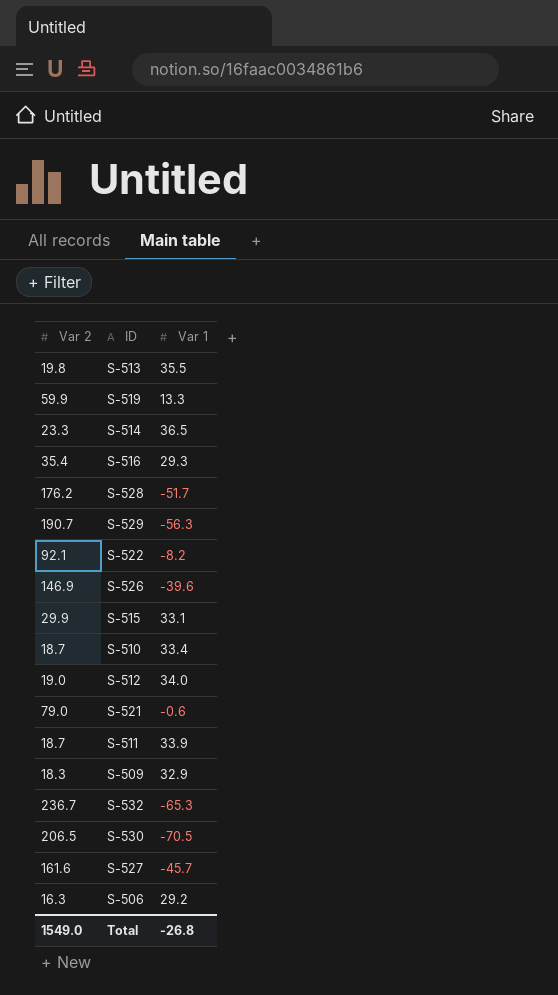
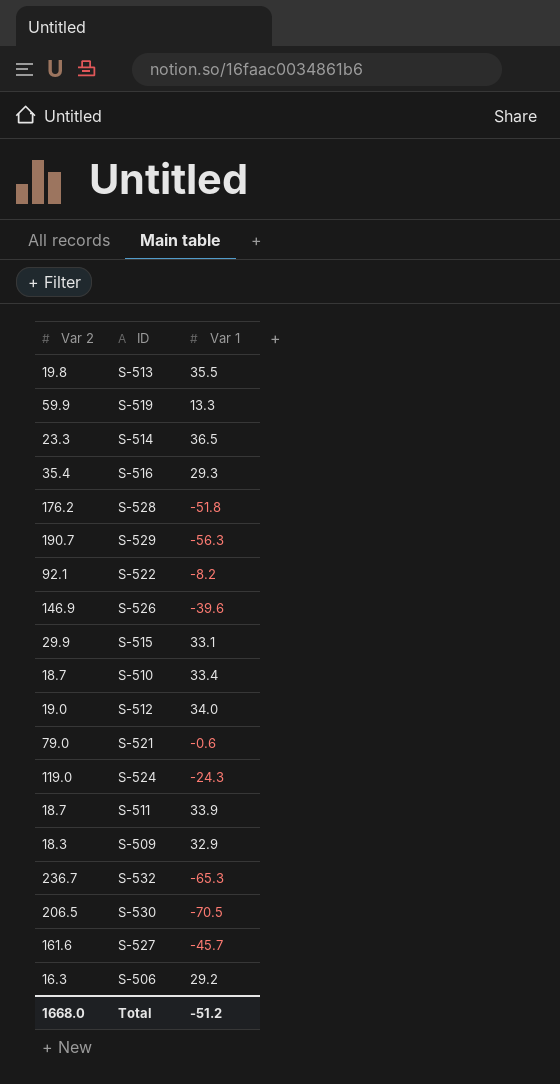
S-528 | Var 1: -51.7 -> -51.8
row S-524: none -> 119.0 | -24.3
Total | Var 2: 1549.0 -> 1668.0
Total | Var 1: -26.8 -> -51.2

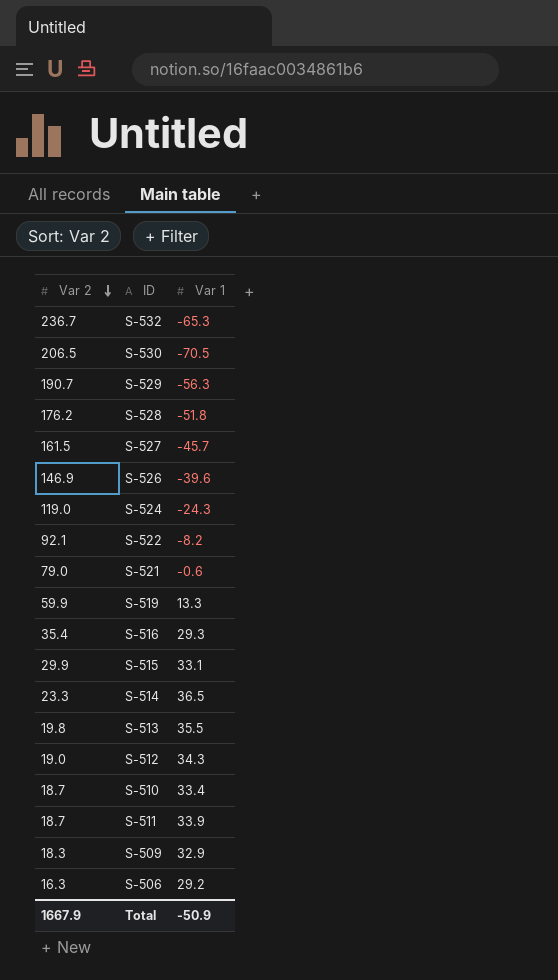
row order: none -> Var 2 descending
S-527 | Var 2: 161.6 -> 161.5
S-512 | Var 1: 34.0 -> 34.3
Total | Var 2: 1668.0 -> 1667.9
Total | Var 1: -51.2 -> -50.9

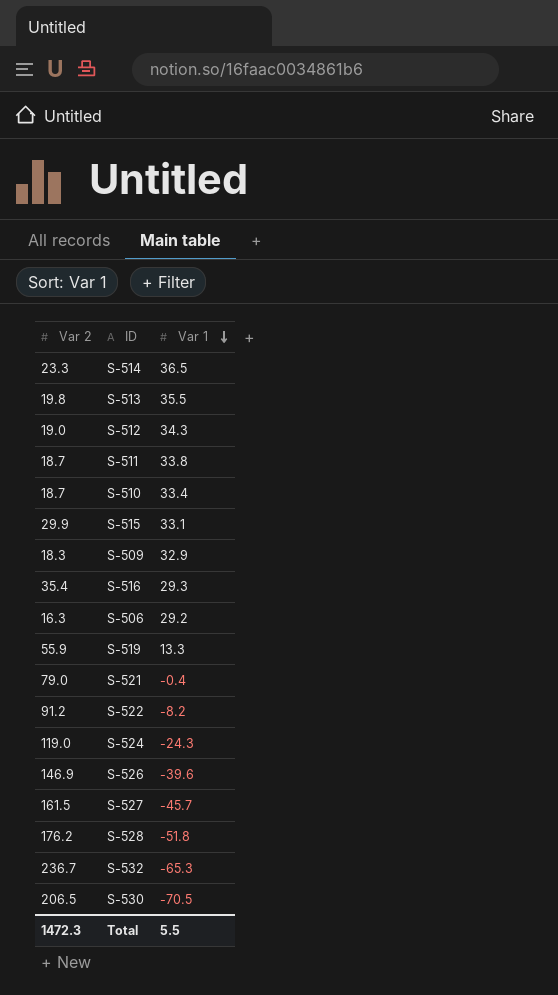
row order: Var 2 descending -> Var 1 descending
row S-529: 190.7 | -56.3 -> none
S-511 | Var 1: 33.9 -> 33.8
S-519 | Var 2: 59.9 -> 55.9
S-521 | Var 1: -0.6 -> -0.4
S-522 | Var 2: 92.1 -> 91.2
Total | Var 2: 1667.9 -> 1472.3
Total | Var 1: -50.9 -> 5.5

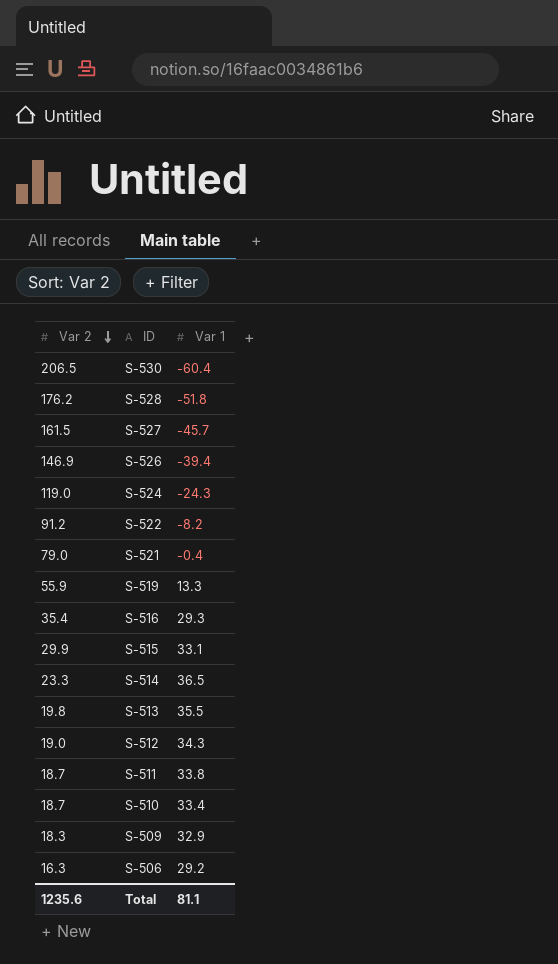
row order: Var 1 descending -> Var 2 descending
row S-532: 236.7 | -65.3 -> none
S-530 | Var 1: -70.5 -> -60.4
S-526 | Var 1: -39.6 -> -39.4
Total | Var 2: 1472.3 -> 1235.6
Total | Var 1: 5.5 -> 81.1

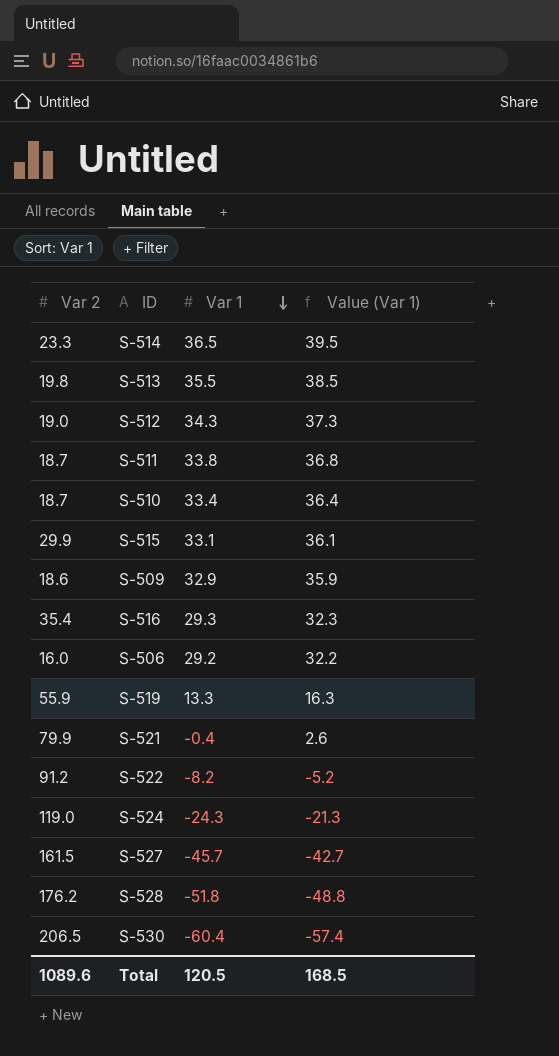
row order: Var 2 descending -> Var 1 descending
column Value (Var 1) | formula: none -> [Var 1] + 3
row S-526: 146.9 | -39.4 -> none
S-509 | Var 2: 18.3 -> 18.6
S-506 | Var 2: 16.3 -> 16.0
S-521 | Var 2: 79.0 -> 79.9
Total | Var 2: 1235.6 -> 1089.6
Total | Var 1: 81.1 -> 120.5

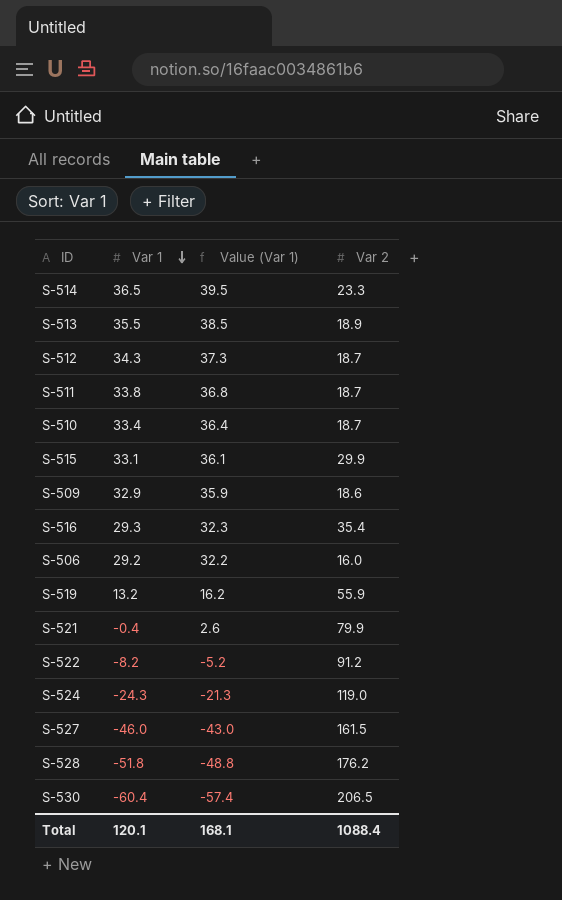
column Var 2 | position: 1 -> 4
S-513 | Var 2: 19.8 -> 18.9
S-512 | Var 2: 19.0 -> 18.7
S-519 | Var 1: 13.3 -> 13.2
S-519 | Value (Var 1): 16.3 -> 16.2
S-527 | Var 1: -45.7 -> -46.0
S-527 | Value (Var 1): -42.7 -> -43.0
Total | Var 1: 120.5 -> 120.1
Total | Value (Var 1): 168.5 -> 168.1
Total | Var 2: 1089.6 -> 1088.4

